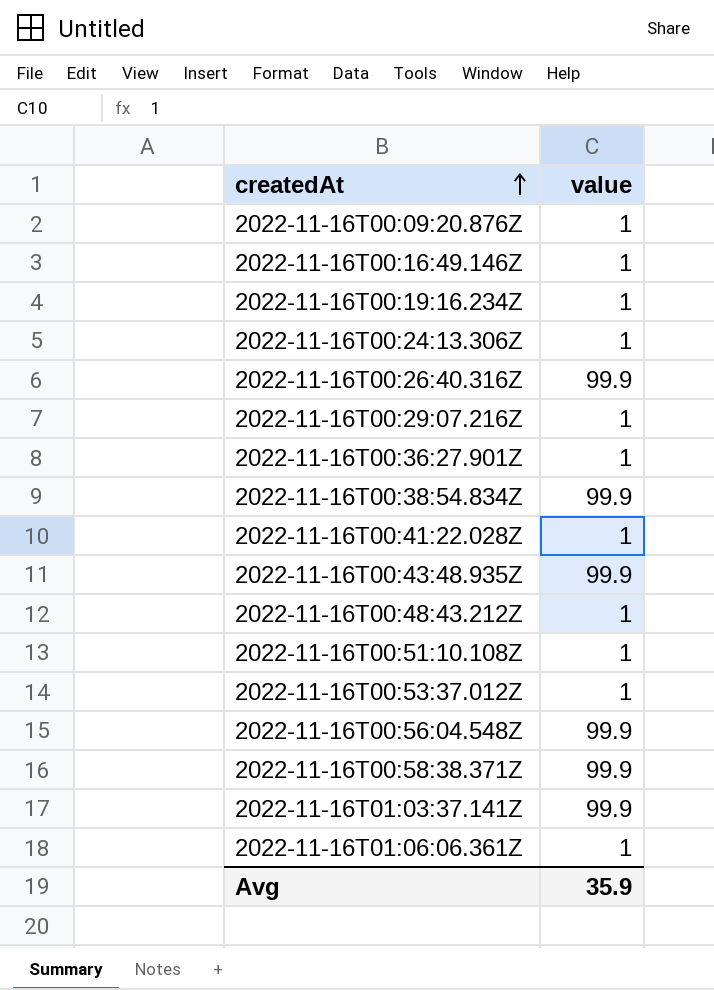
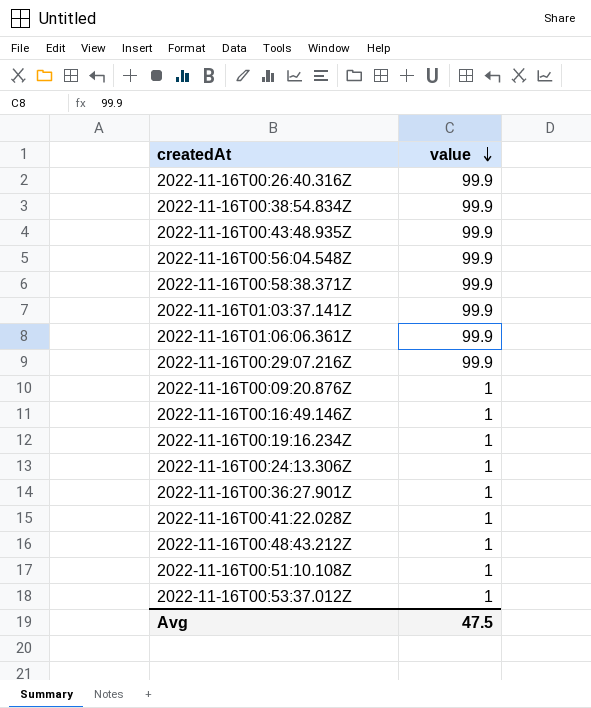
row order: createdAt ascending -> value descending
2022-11-16T01:06:06.361Z | value: 1 -> 99.9
2022-11-16T00:29:07.216Z | value: 1 -> 99.9
Avg | value: 35.9 -> 47.5

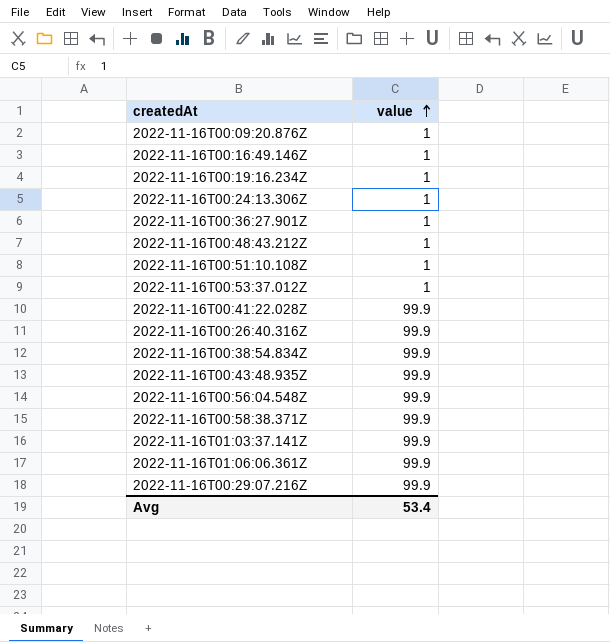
row order: value descending -> value ascending
2022-11-16T00:41:22.028Z | value: 1 -> 99.9
Avg | value: 47.5 -> 53.4

